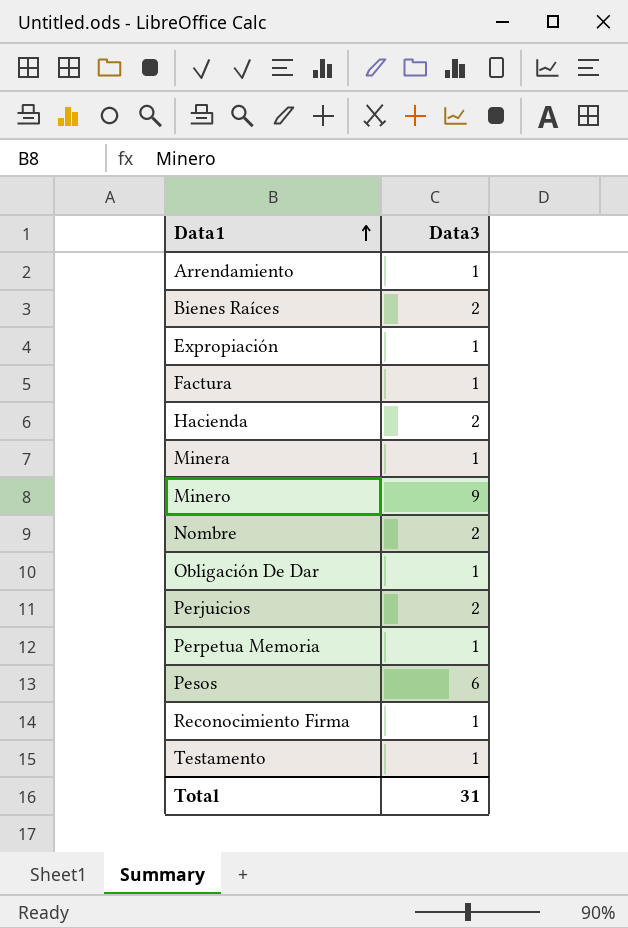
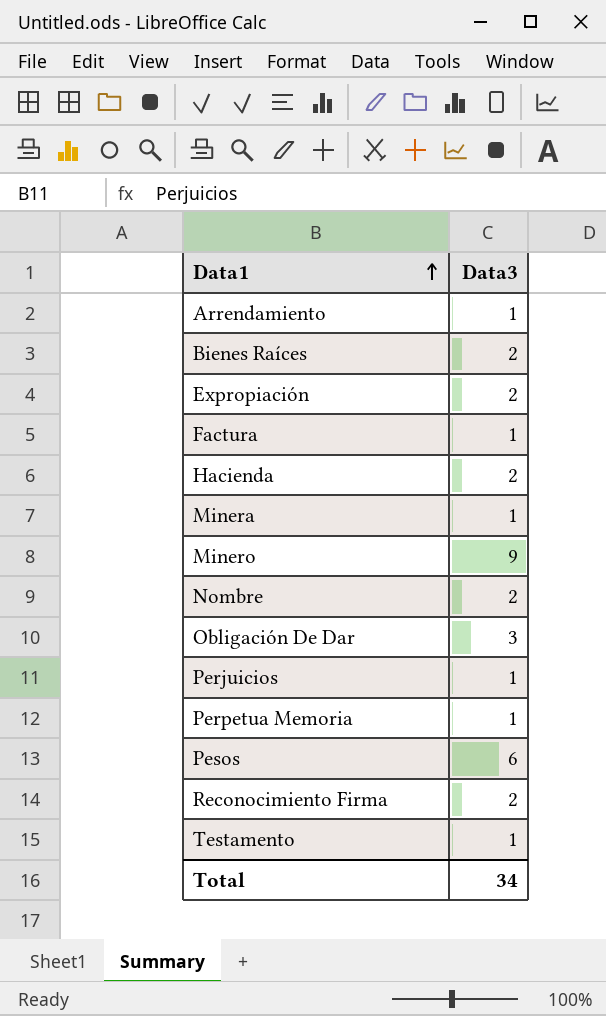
Expropiación | Data3: 1 -> 2
Obligación De Dar | Data3: 1 -> 3
Perjuicios | Data3: 2 -> 1
Reconocimiento Firma | Data3: 1 -> 2
Total | Data3: 31 -> 34

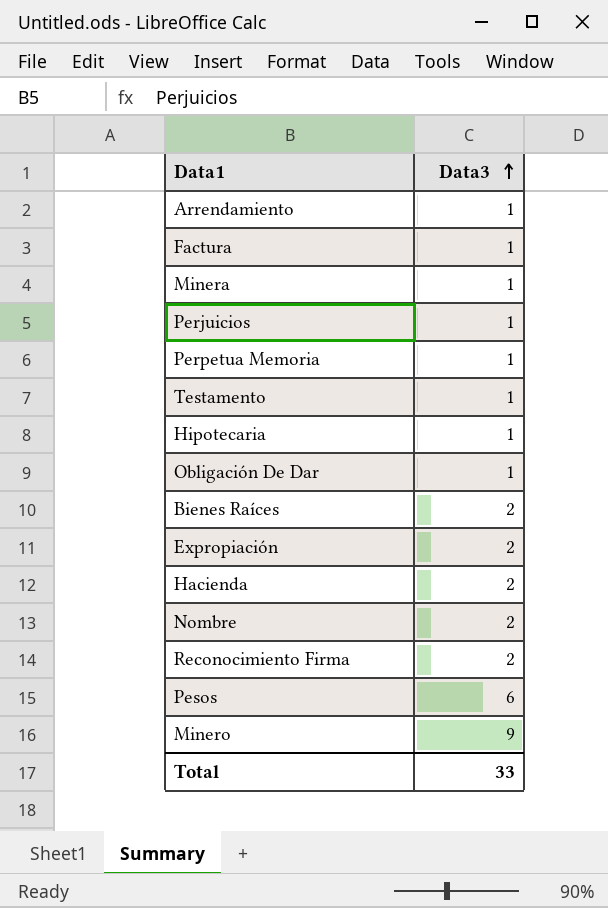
row order: Data1 ascending -> Data3 ascending
row Hipotecaria: none -> 1
Obligación De Dar | Data3: 3 -> 1
Total | Data3: 34 -> 33

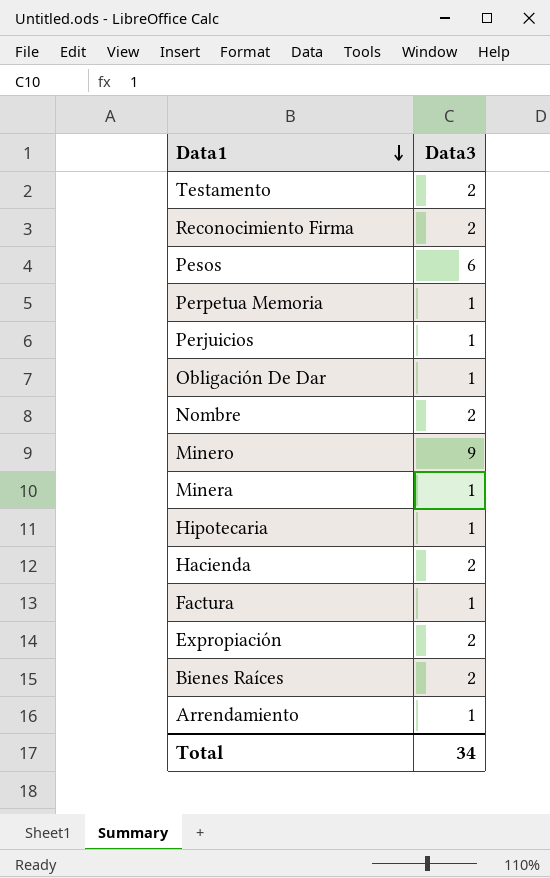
row order: Data3 ascending -> Data1 descending
Testamento | Data3: 1 -> 2
Total | Data3: 33 -> 34

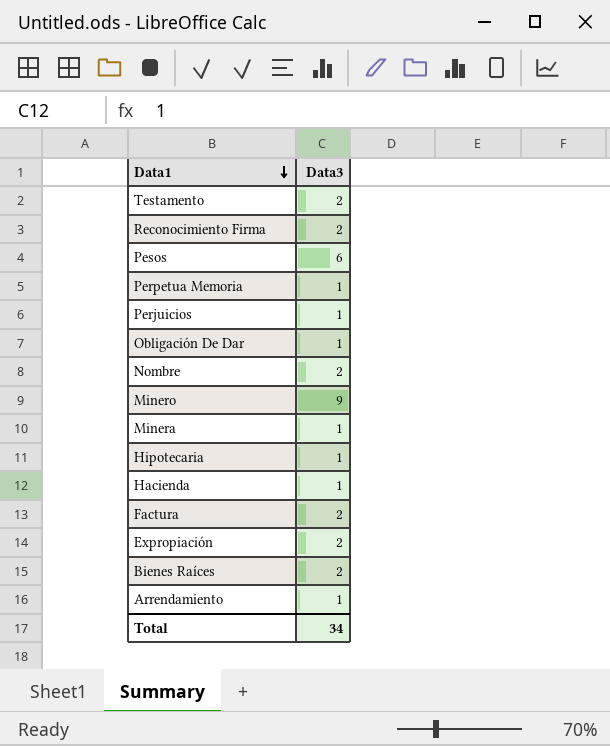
Hacienda | Data3: 2 -> 1
Factura | Data3: 1 -> 2

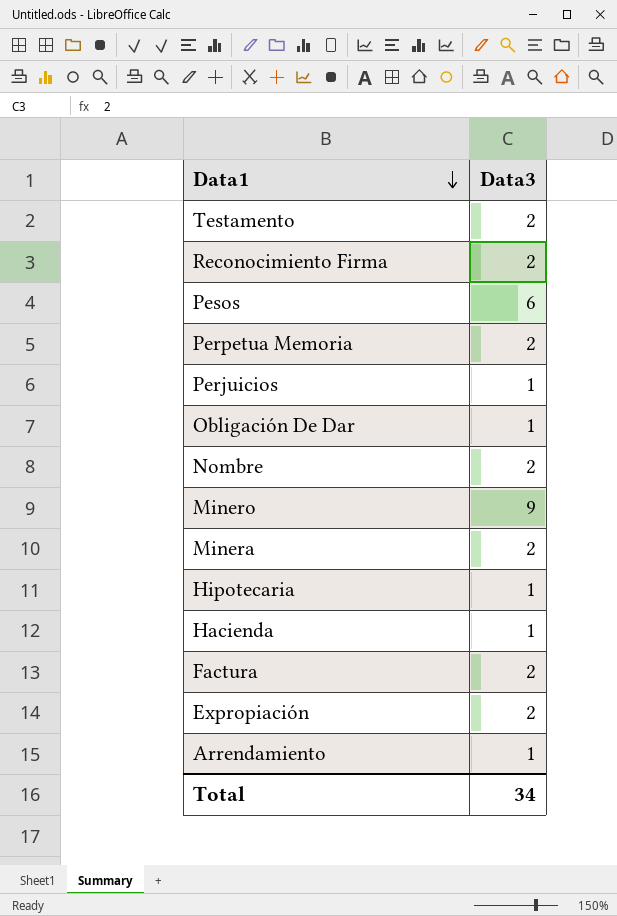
row Bienes Raíces: 2 -> none
Perpetua Memoria | Data3: 1 -> 2
Minera | Data3: 1 -> 2

